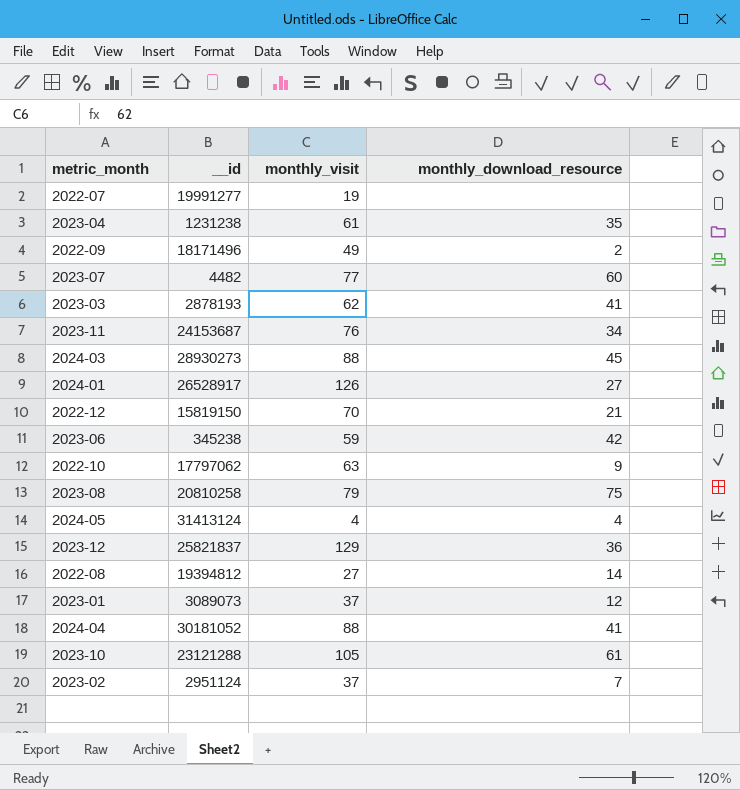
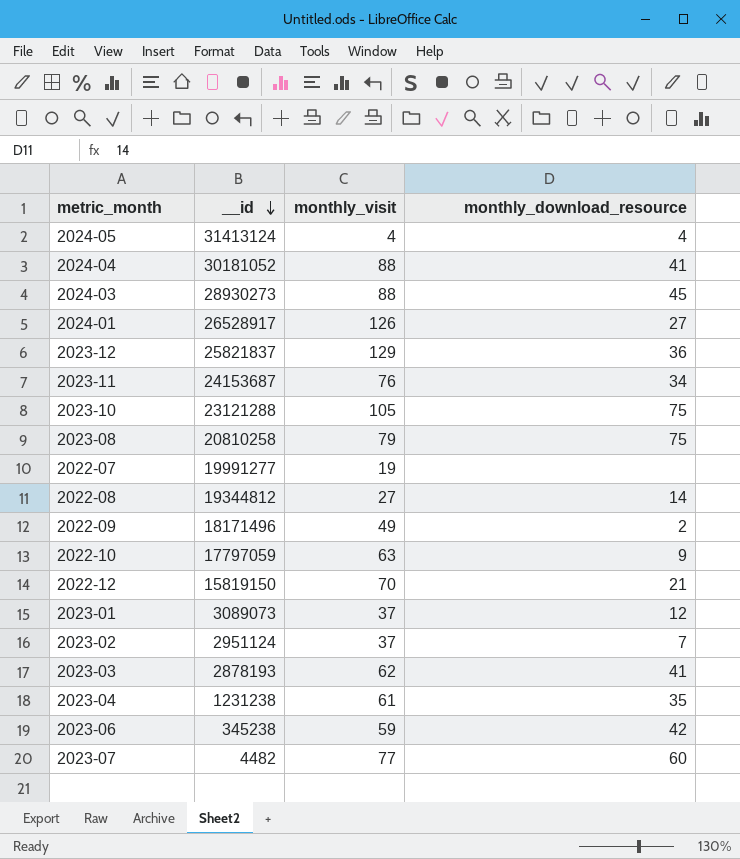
row order: none -> __id descending
2023-10 | monthly_download_resource: 61 -> 75
2022-08 | __id: 19394812 -> 19344812
2022-10 | __id: 17797062 -> 17797059

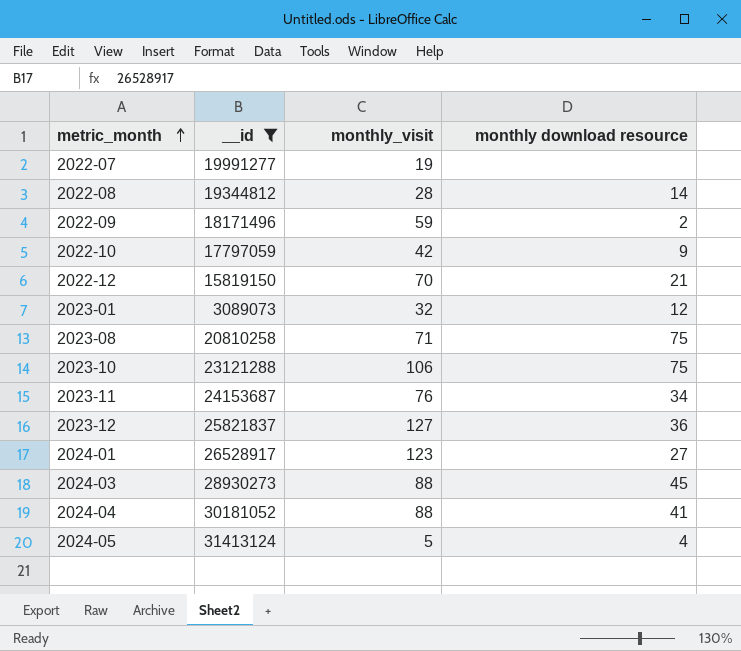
filter: none -> __id >= 3089073
row order: __id descending -> metric_month ascending
column name: monthly_download_resource -> monthly download resource
2022-08 | monthly_visit: 27 -> 28
2022-09 | monthly_visit: 49 -> 59
2022-10 | monthly_visit: 63 -> 42
2023-01 | monthly_visit: 37 -> 32
2023-08 | monthly_visit: 79 -> 71
2023-10 | monthly_visit: 105 -> 106
2023-12 | monthly_visit: 129 -> 127
2024-01 | monthly_visit: 126 -> 123
2024-05 | monthly_visit: 4 -> 5

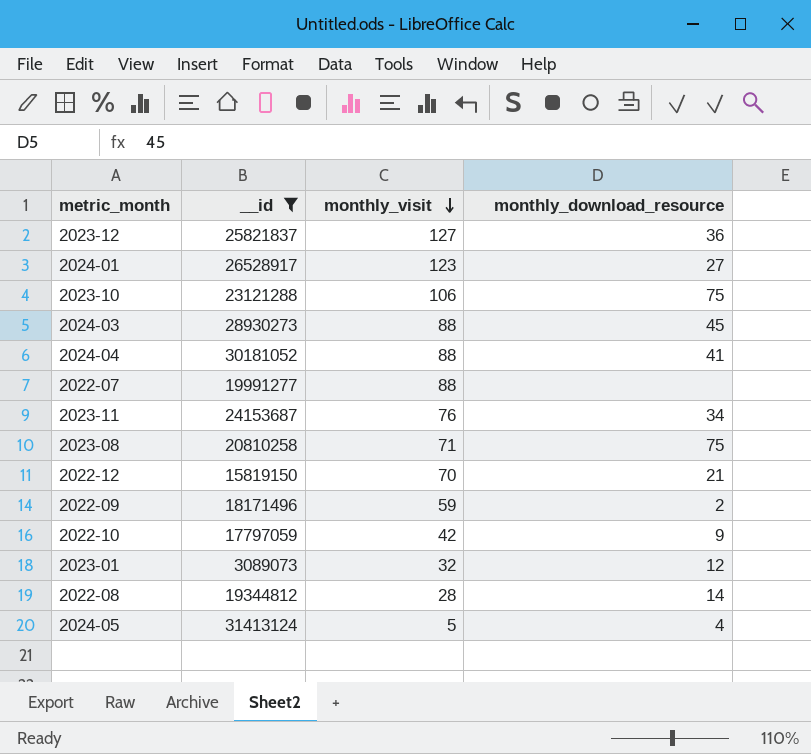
row order: metric_month ascending -> monthly_visit descending
column name: monthly download resource -> monthly_download_resource
2022-07 | monthly_visit: 19 -> 88

